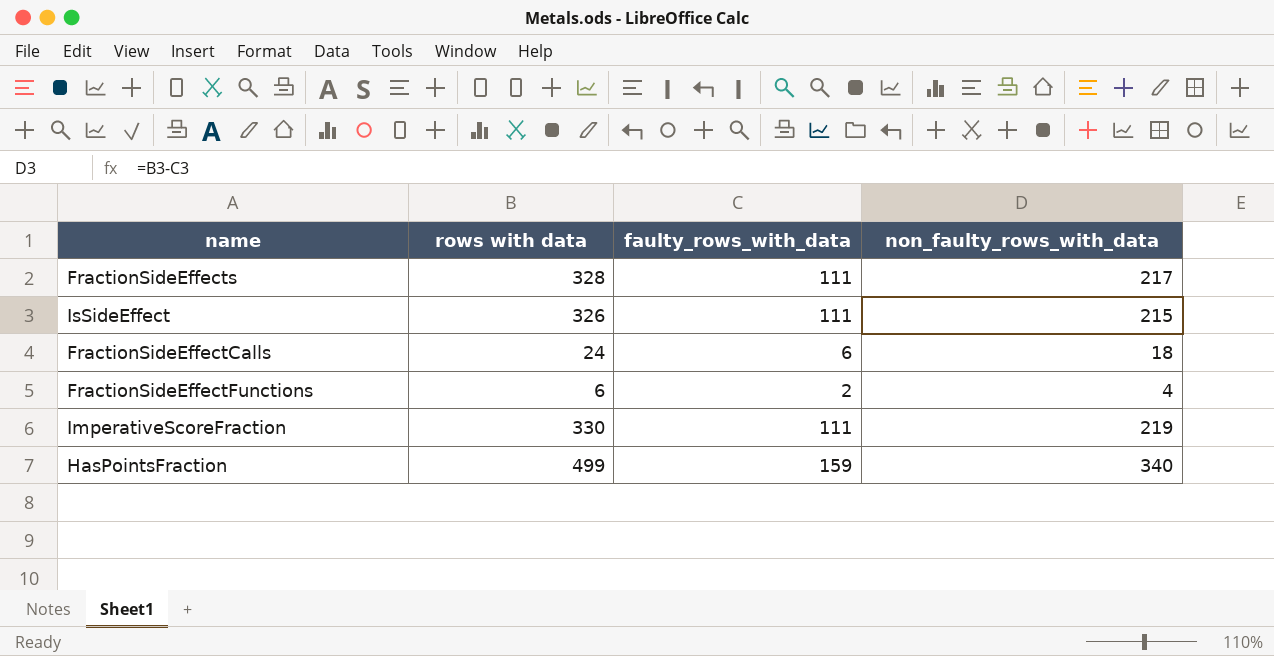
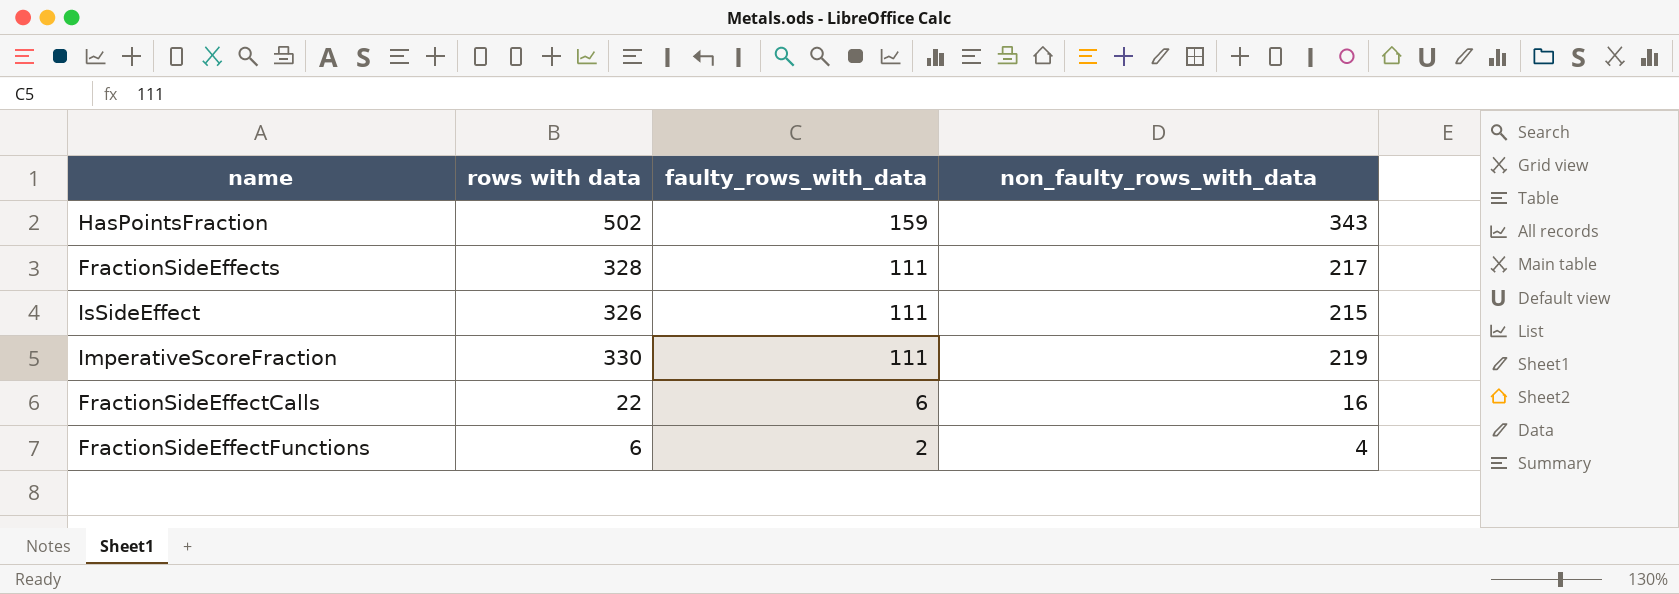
row order: none -> faulty_rows_with_data descending
HasPointsFraction | rows with data: 499 -> 502
HasPointsFraction | non_faulty_rows_with_data: 340 -> 343
FractionSideEffectCalls | rows with data: 24 -> 22
FractionSideEffectCalls | non_faulty_rows_with_data: 18 -> 16

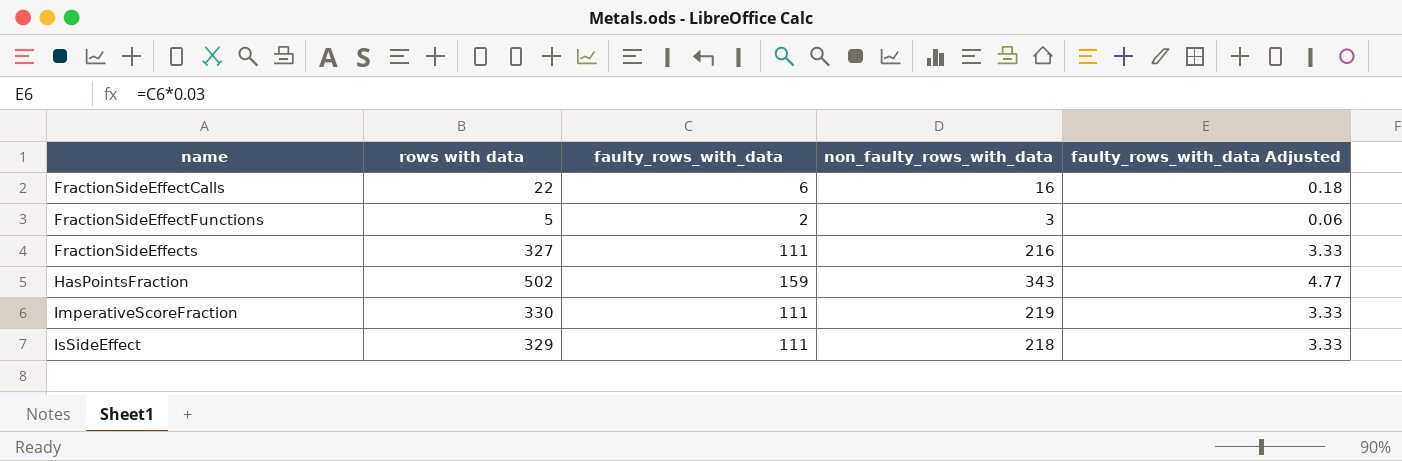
row order: faulty_rows_with_data descending -> name ascending
column faulty_rows_with_data Adjusted | formula: none -> [faulty_rows_with_data] * 0.03
FractionSideEffectFunctions | rows with data: 6 -> 5
FractionSideEffectFunctions | non_faulty_rows_with_data: 4 -> 3
FractionSideEffects | rows with data: 328 -> 327
FractionSideEffects | non_faulty_rows_with_data: 217 -> 216
IsSideEffect | rows with data: 326 -> 329
IsSideEffect | non_faulty_rows_with_data: 215 -> 218

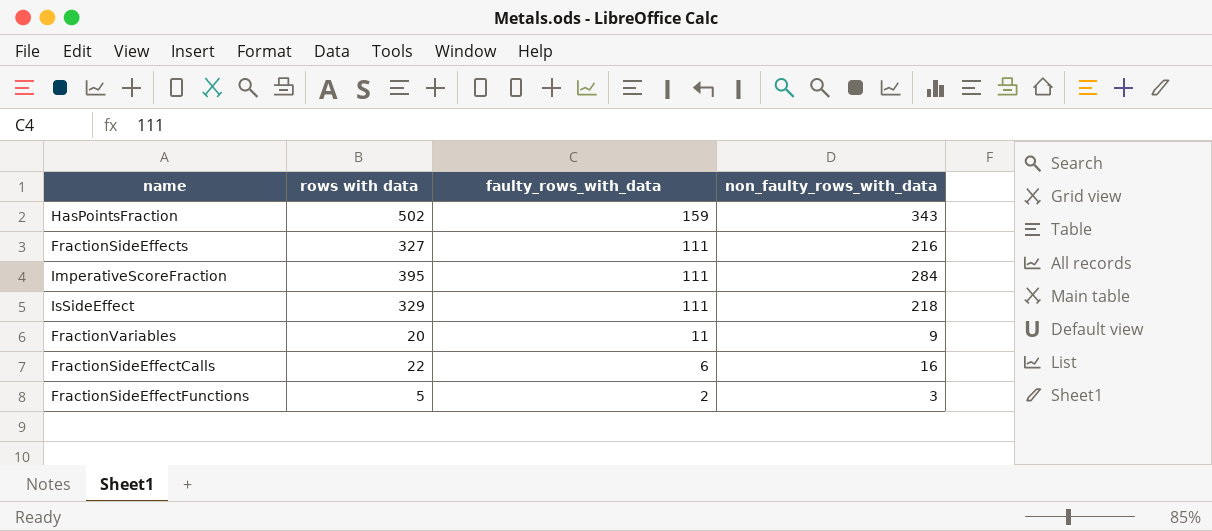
row order: name ascending -> faulty_rows_with_data descending
column faulty_rows_with_data Adjusted | formula: [faulty_rows_with_data] * 0.03 -> none
ImperativeScoreFraction | rows with data: 330 -> 395
ImperativeScoreFraction | non_faulty_rows_with_data: 219 -> 284
row FractionVariables: none -> 20 | 11 | 9

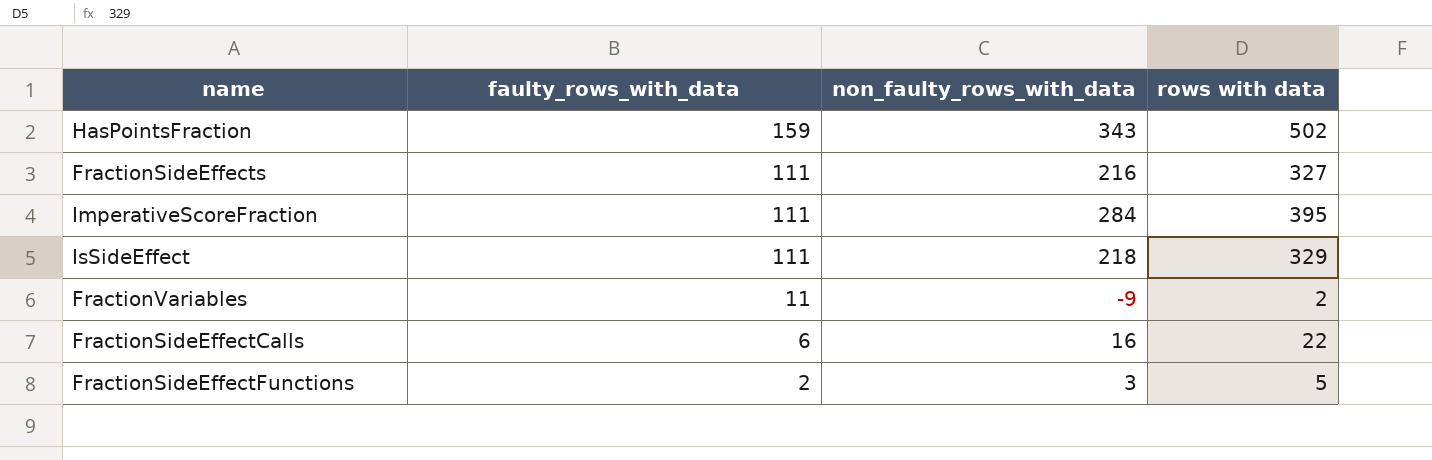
column rows with data | position: 2 -> 4
FractionVariables | non_faulty_rows_with_data: 9 -> -9
FractionVariables | rows with data: 20 -> 2

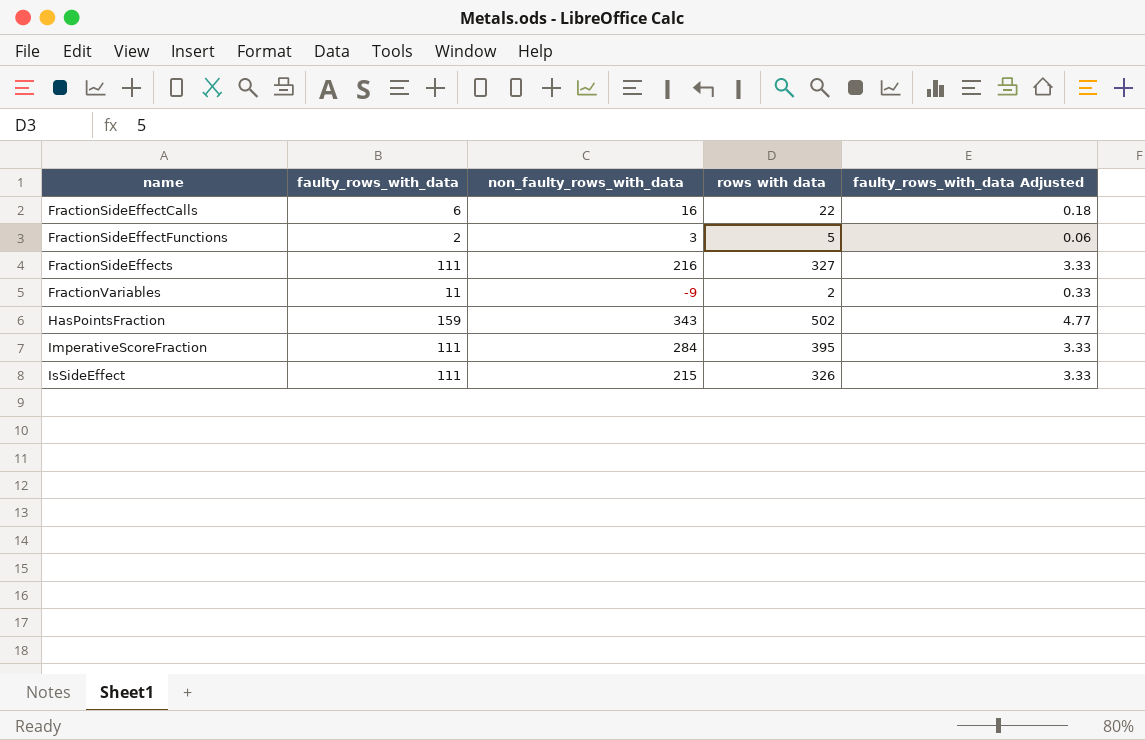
row order: faulty_rows_with_data descending -> name ascending
column faulty_rows_with_data Adjusted | formula: none -> [faulty_rows_with_data] * 0.03
IsSideEffect | non_faulty_rows_with_data: 218 -> 215
IsSideEffect | rows with data: 329 -> 326

